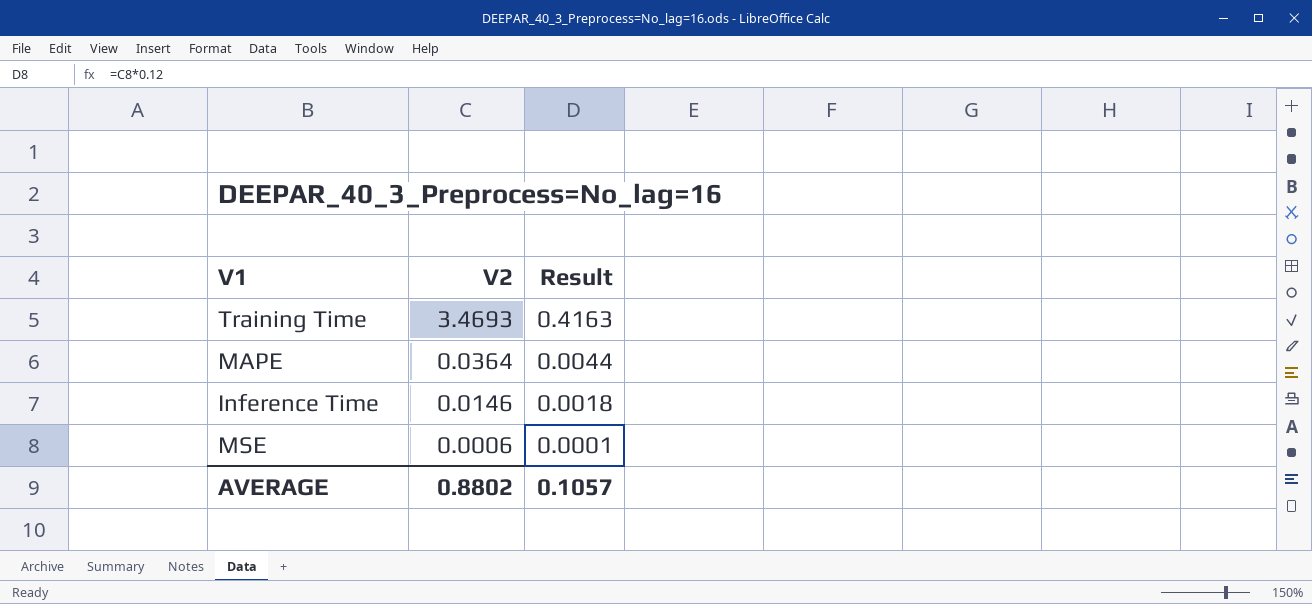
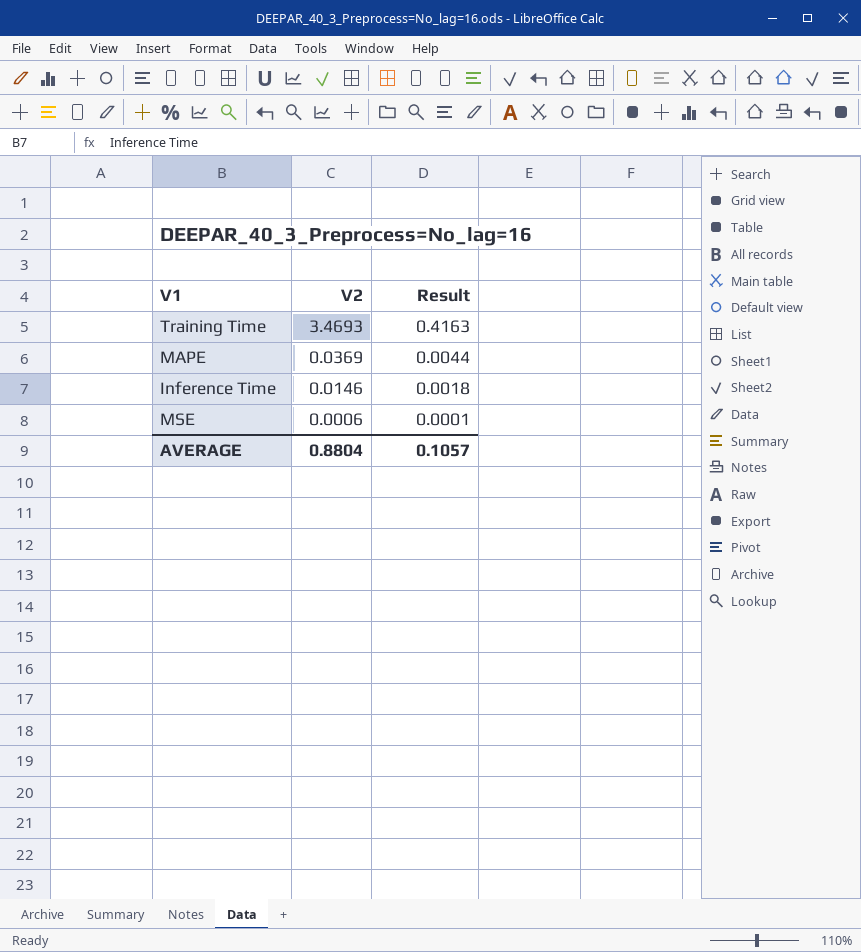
MAPE | V2: 0.0364 -> 0.0369
AVERAGE | V2: 0.8802 -> 0.8804

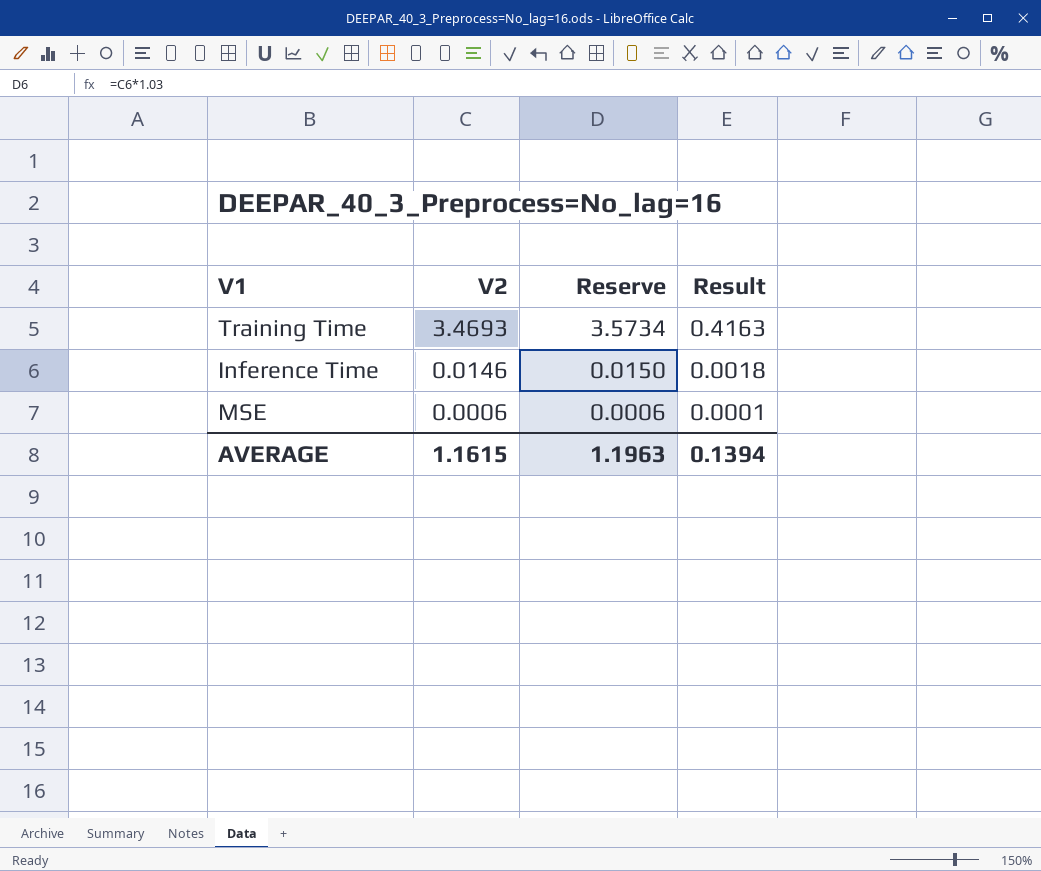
column Reserve | formula: none -> [V2] * 1.03
row MAPE: 0.0369 | 0.0044 -> none
AVERAGE | V2: 0.8804 -> 1.1615
AVERAGE | Result: 0.1057 -> 0.1394

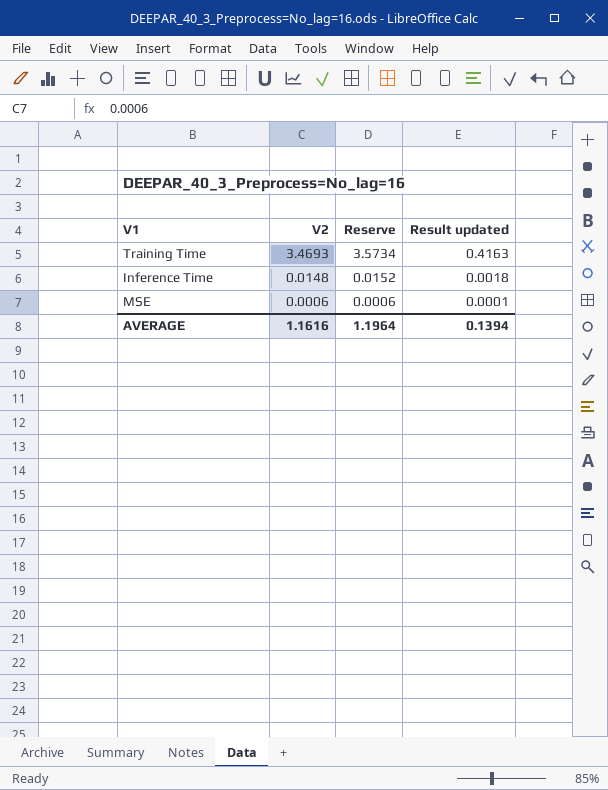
column name: Result -> Result updated
Inference Time | V2: 0.0146 -> 0.0148
Inference Time | Reserve: 0.0150 -> 0.0152
AVERAGE | V2: 1.1615 -> 1.1616
AVERAGE | Reserve: 1.1963 -> 1.1964

